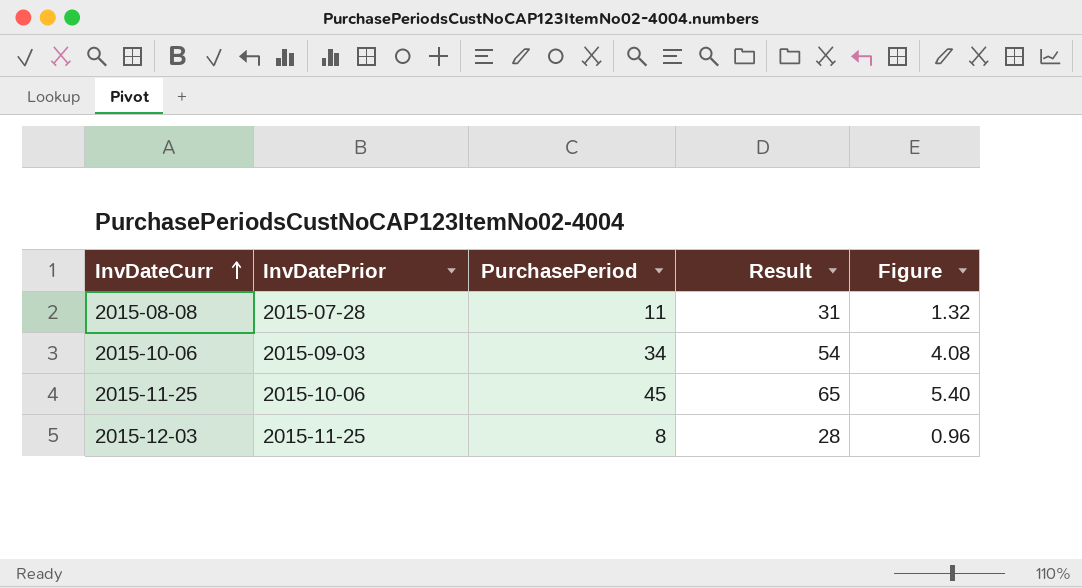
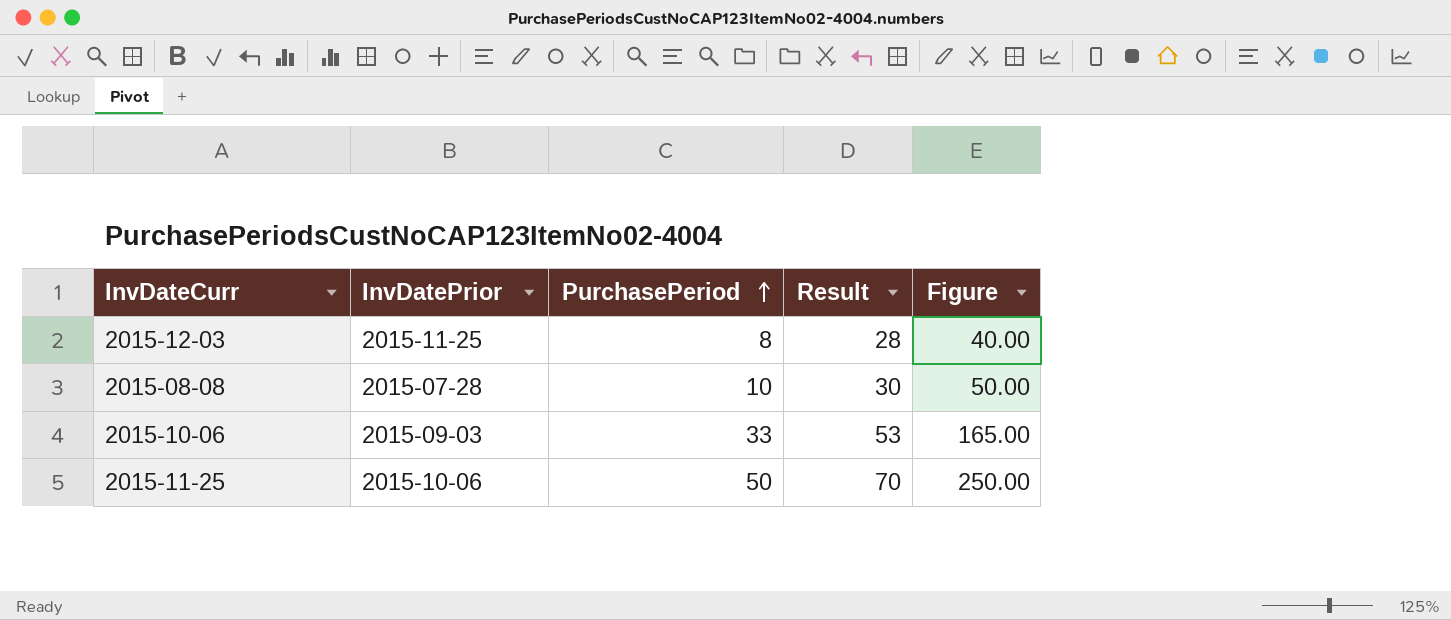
row order: InvDateCurr ascending -> PurchasePeriod ascending
column Figure | formula: [PurchasePeriod] * 0.12 -> [PurchasePeriod] * 5
2015-08-08 | PurchasePeriod: 11 -> 10
2015-08-08 | Result: 31 -> 30
2015-10-06 | PurchasePeriod: 34 -> 33
2015-10-06 | Result: 54 -> 53
2015-11-25 | PurchasePeriod: 45 -> 50
2015-11-25 | Result: 65 -> 70

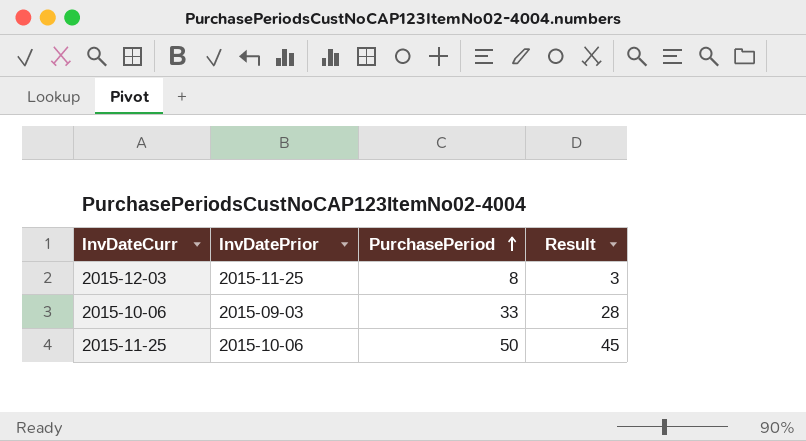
column Figure | formula: [PurchasePeriod] * 5 -> none
column Result | formula: [PurchasePeriod] + 20 -> [PurchasePeriod] - 5
row 2015-08-08: 2015-07-28 | 10 | 30 | 50.00 -> none

